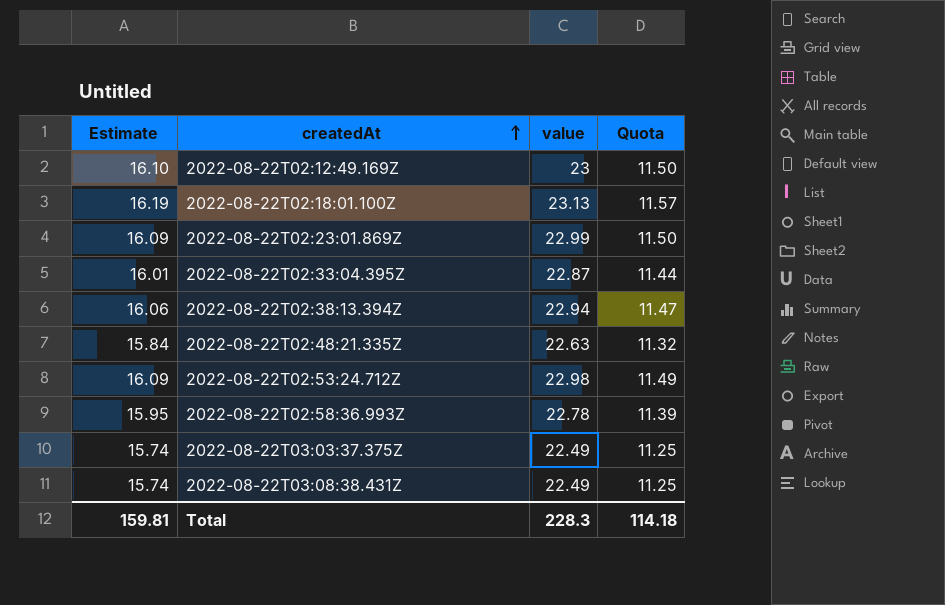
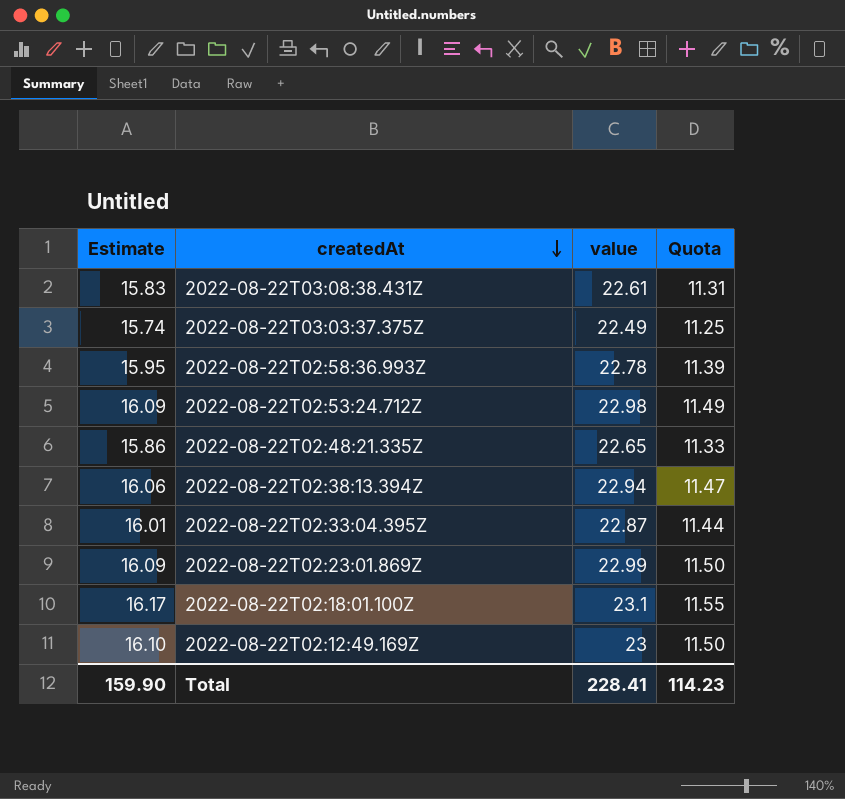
row order: createdAt ascending -> createdAt descending
2022-08-22T03:08:38.431Z | Estimate: 15.74 -> 15.83
2022-08-22T03:08:38.431Z | value: 22.49 -> 22.61
2022-08-22T03:08:38.431Z | Quota: 11.25 -> 11.31
2022-08-22T02:48:21.335Z | Estimate: 15.84 -> 15.86
2022-08-22T02:48:21.335Z | value: 22.63 -> 22.65
2022-08-22T02:48:21.335Z | Quota: 11.32 -> 11.33
2022-08-22T02:18:01.100Z | Estimate: 16.19 -> 16.17
2022-08-22T02:18:01.100Z | value: 23.13 -> 23.1
2022-08-22T02:18:01.100Z | Quota: 11.57 -> 11.55
Total | Estimate: 159.81 -> 159.90
Total | value: 228.3 -> 228.41
Total | Quota: 114.18 -> 114.23

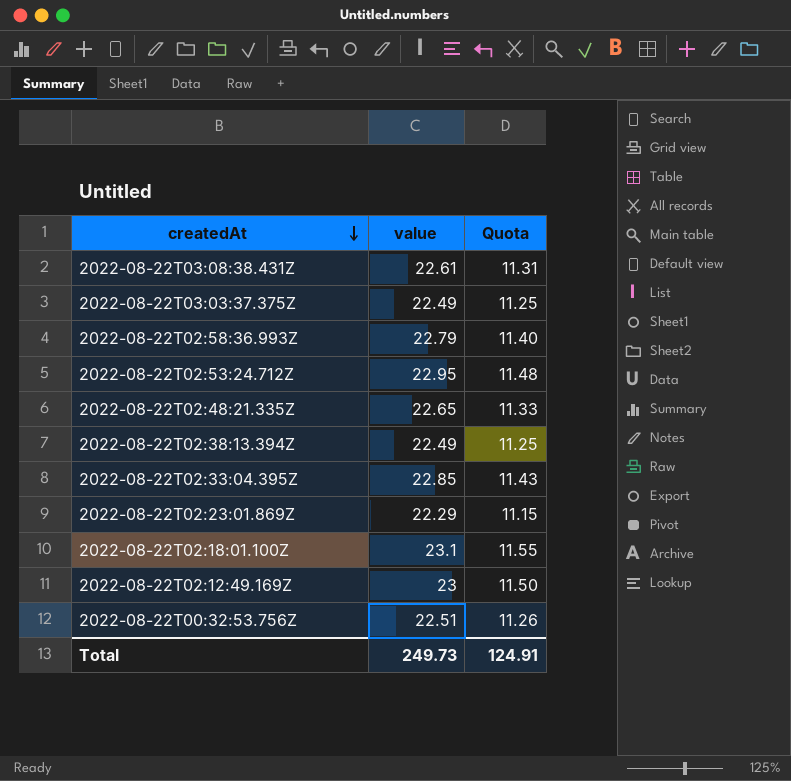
column Estimate | formula: [value] * 0.7 -> none
2022-08-22T02:58:36.993Z | value: 22.78 -> 22.79
2022-08-22T02:58:36.993Z | Quota: 11.39 -> 11.40
2022-08-22T02:53:24.712Z | value: 22.98 -> 22.95
2022-08-22T02:53:24.712Z | Quota: 11.49 -> 11.48
2022-08-22T02:38:13.394Z | value: 22.94 -> 22.49
2022-08-22T02:38:13.394Z | Quota: 11.47 -> 11.25
2022-08-22T02:33:04.395Z | value: 22.87 -> 22.85
2022-08-22T02:33:04.395Z | Quota: 11.44 -> 11.43
2022-08-22T02:23:01.869Z | value: 22.99 -> 22.29
2022-08-22T02:23:01.869Z | Quota: 11.50 -> 11.15
row 2022-08-22T00:32:53.756Z: none -> 22.51 | 11.26
Total | value: 228.41 -> 249.73
Total | Quota: 114.23 -> 124.91

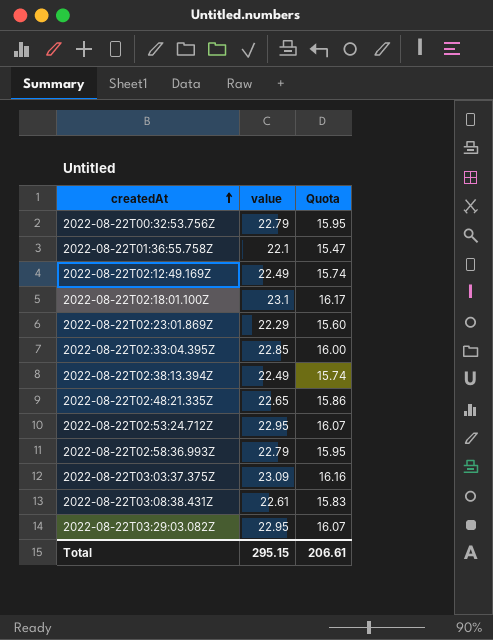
row order: createdAt descending -> createdAt ascending
column Quota | formula: [value] * 0.5 -> [value] * 0.7
2022-08-22T00:32:53.756Z | value: 22.51 -> 22.79
row 2022-08-22T01:36:55.758Z: none -> 22.1 | 15.47
2022-08-22T02:12:49.169Z | value: 23 -> 22.49
2022-08-22T03:03:37.375Z | value: 22.49 -> 23.09
row 2022-08-22T03:29:03.082Z: none -> 22.95 | 16.07
Total | value: 249.73 -> 295.15
Total | Quota: 124.91 -> 206.61

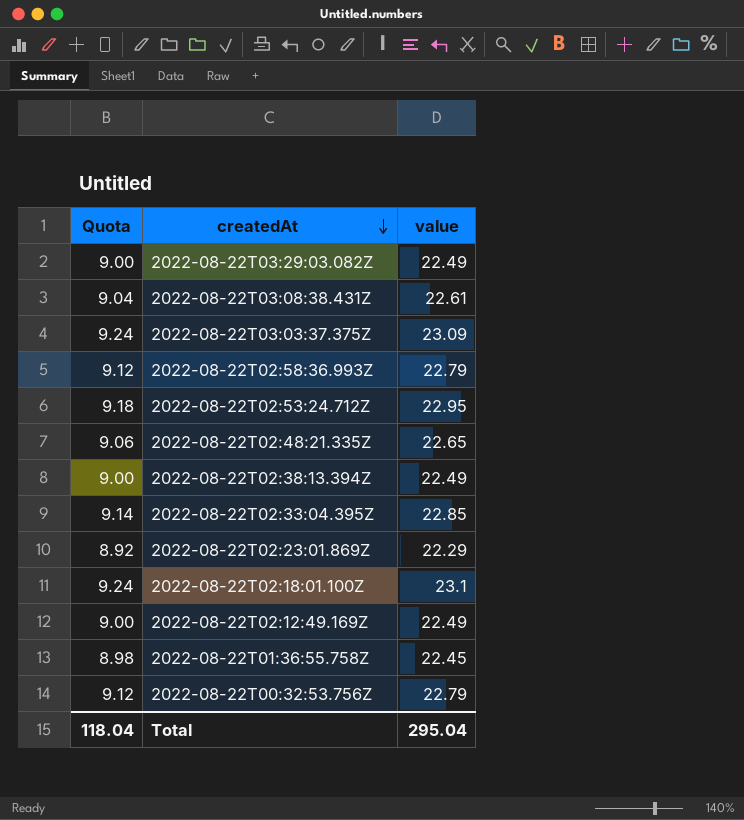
row order: createdAt ascending -> createdAt descending
column Quota | formula: [value] * 0.7 -> [value] * 0.4
column Quota | position: 3 -> 1
2022-08-22T03:29:03.082Z | value: 22.95 -> 22.49
2022-08-22T01:36:55.758Z | value: 22.1 -> 22.45
Total | Quota: 206.61 -> 118.04
Total | value: 295.15 -> 295.04

